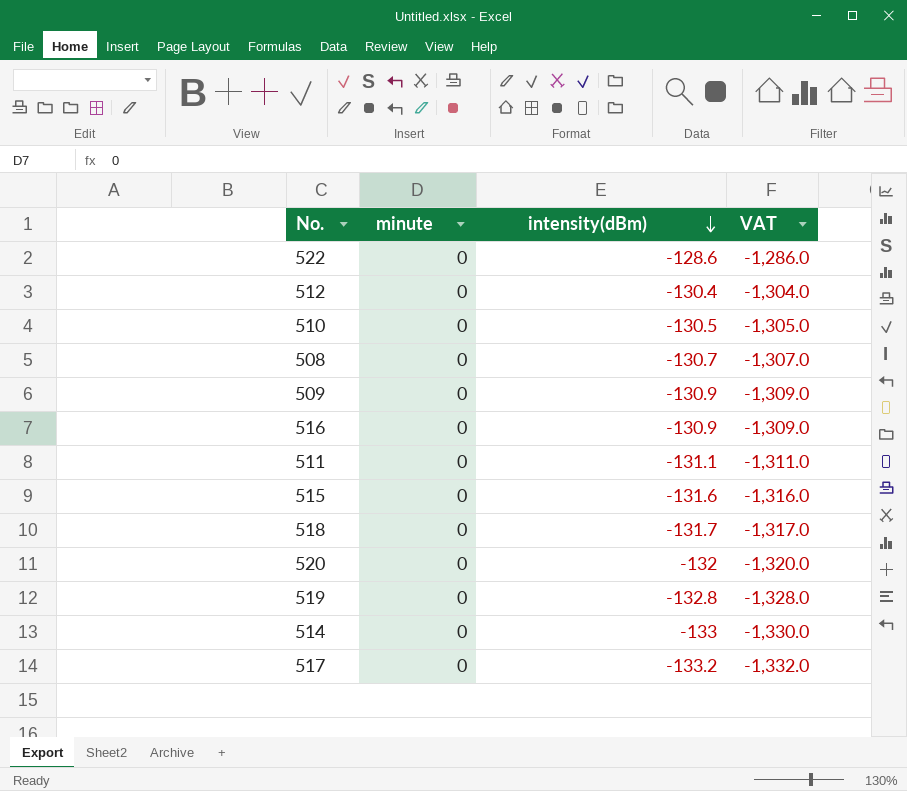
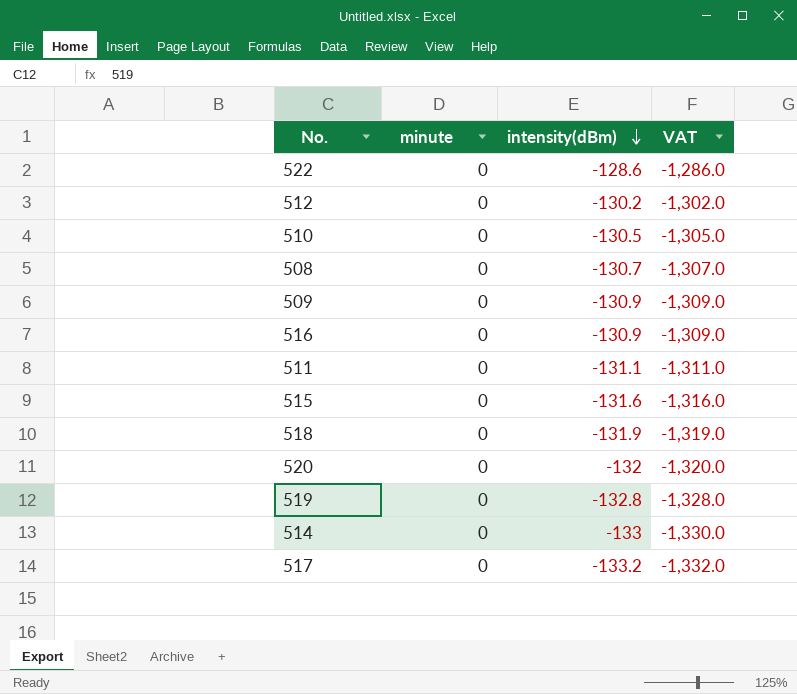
512 | intensity(dBm): -130.4 -> -130.2
512 | VAT: -1,304.0 -> -1,302.0
518 | intensity(dBm): -131.7 -> -131.9
518 | VAT: -1,317.0 -> -1,319.0

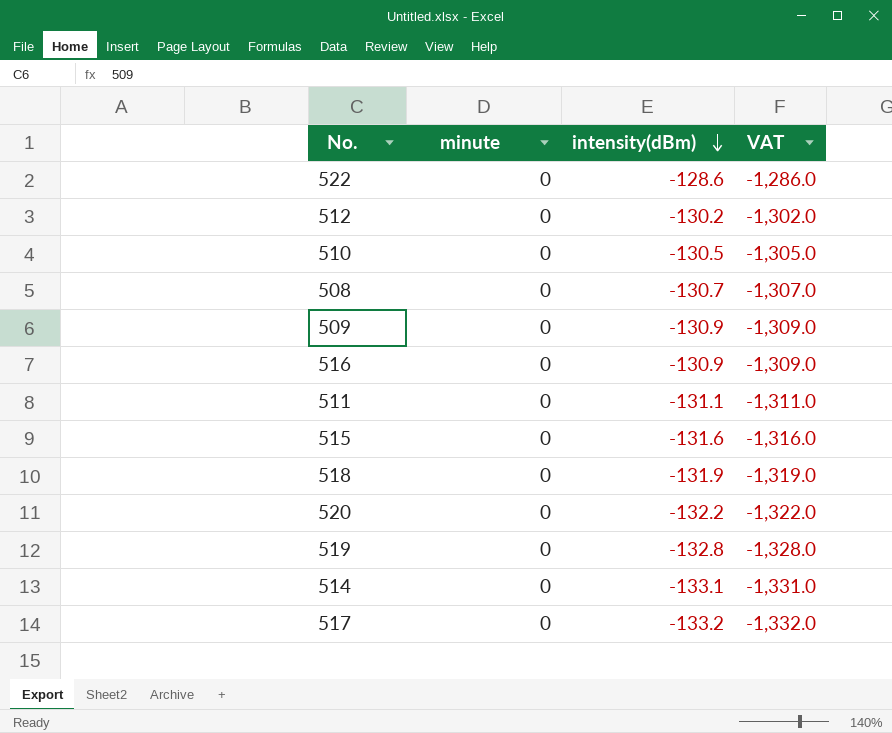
520 | intensity(dBm): -132 -> -132.2
520 | VAT: -1,320.0 -> -1,322.0
514 | intensity(dBm): -133 -> -133.1
514 | VAT: -1,330.0 -> -1,331.0

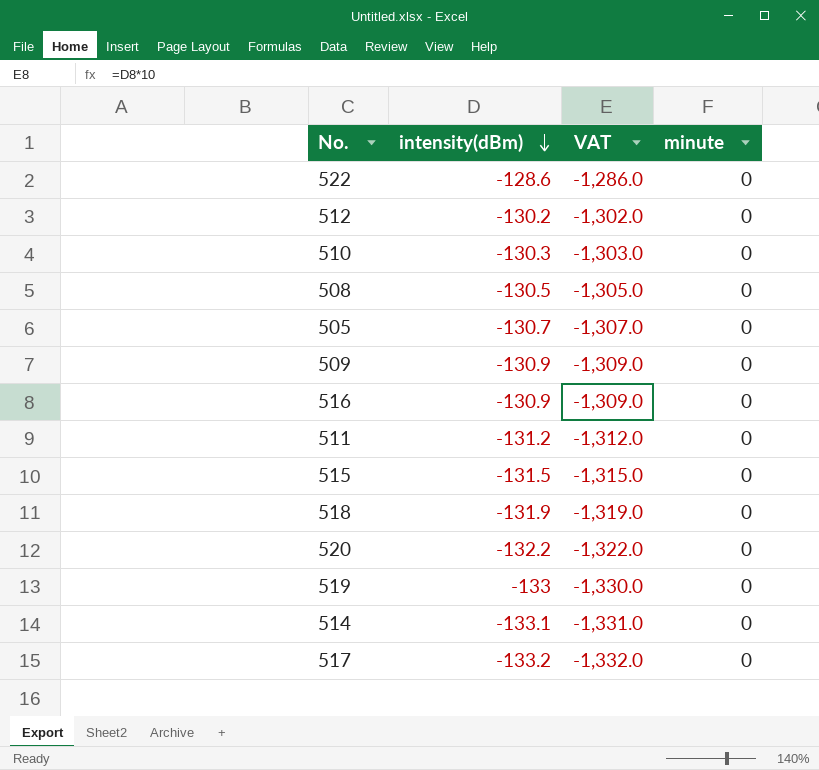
column minute | position: 2 -> 4
510 | intensity(dBm): -130.5 -> -130.3
510 | VAT: -1,305.0 -> -1,303.0
508 | intensity(dBm): -130.7 -> -130.5
508 | VAT: -1,307.0 -> -1,305.0
row 505: none -> -130.7 | -1,307.0 | 0
511 | intensity(dBm): -131.1 -> -131.2
511 | VAT: -1,311.0 -> -1,312.0
515 | intensity(dBm): -131.6 -> -131.5
515 | VAT: -1,316.0 -> -1,315.0
519 | intensity(dBm): -132.8 -> -133
519 | VAT: -1,328.0 -> -1,330.0

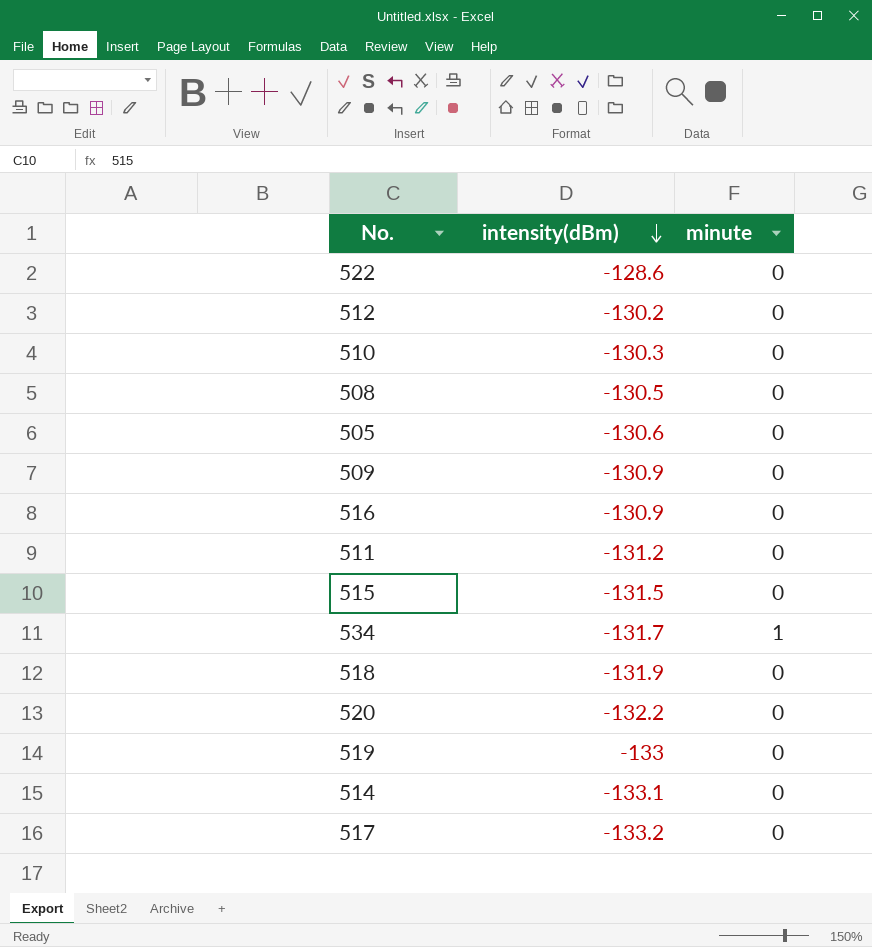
column VAT | formula: [intensity(dBm)] * 10 -> none
505 | intensity(dBm): -130.7 -> -130.6
row 534: none -> -131.7 | 1

